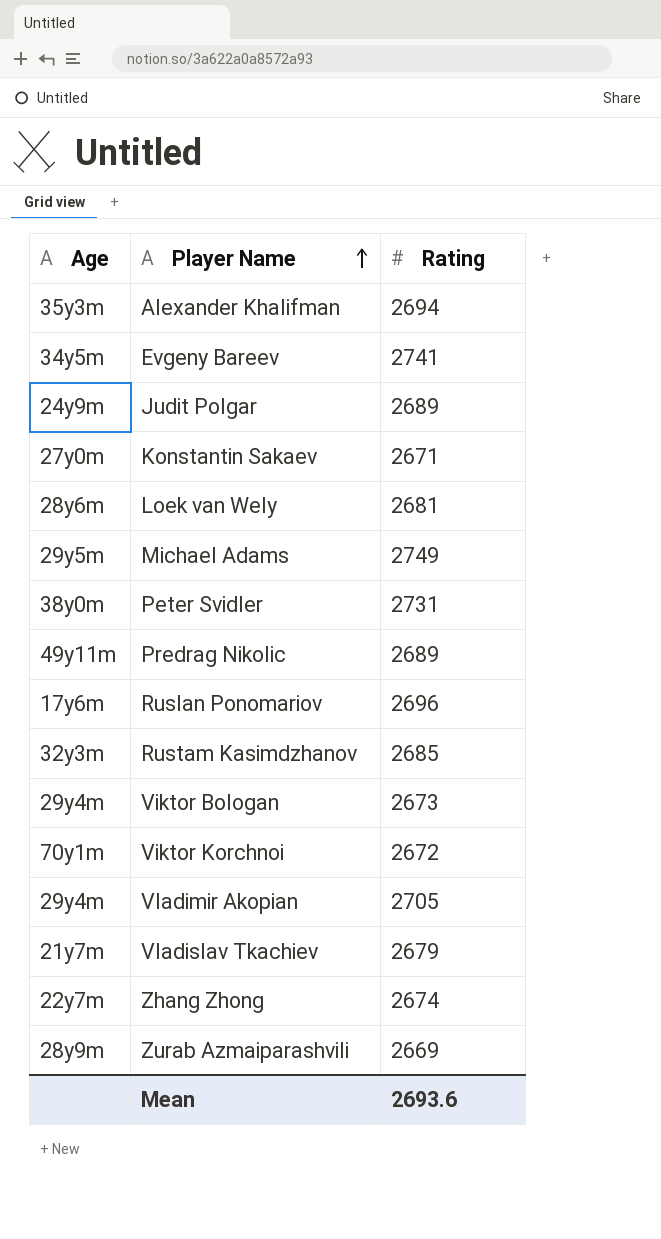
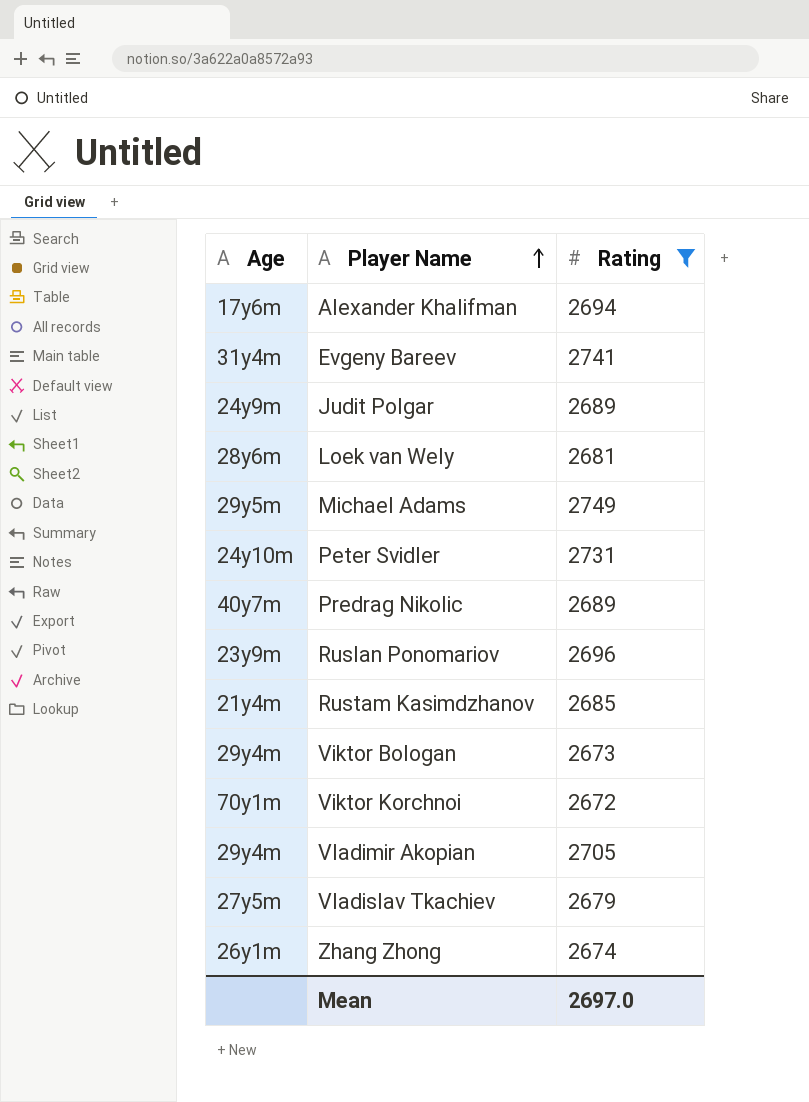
filter: none -> Rating >= 2672
Alexander Khalifman | Age: 35y3m -> 17y6m
Evgeny Bareev | Age: 34y5m -> 31y4m
Peter Svidler | Age: 38y0m -> 24y10m
Predrag Nikolic | Age: 49y11m -> 40y7m
Ruslan Ponomariov | Age: 17y6m -> 23y9m
Rustam Kasimdzhanov | Age: 32y3m -> 21y4m
Vladislav Tkachiev | Age: 21y7m -> 27y5m
Zhang Zhong | Age: 22y7m -> 26y1m
Mean | Rating: 2693.6 -> 2697.0

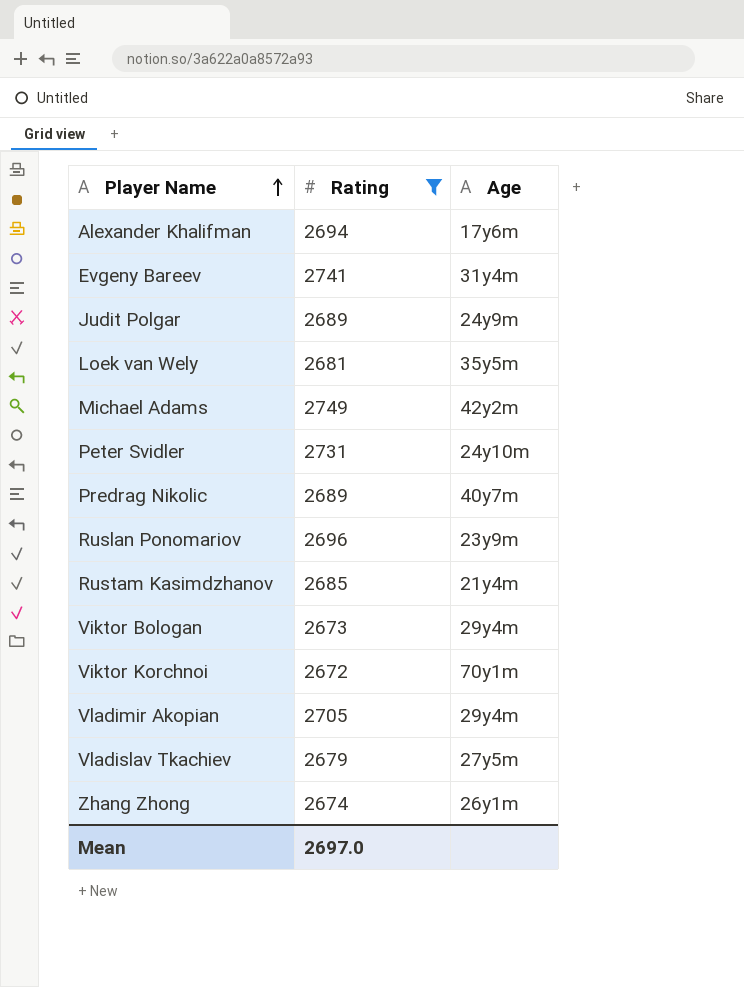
column Age | position: 1 -> 3
Loek van Wely | Age: 28y6m -> 35y5m
Michael Adams | Age: 29y5m -> 42y2m

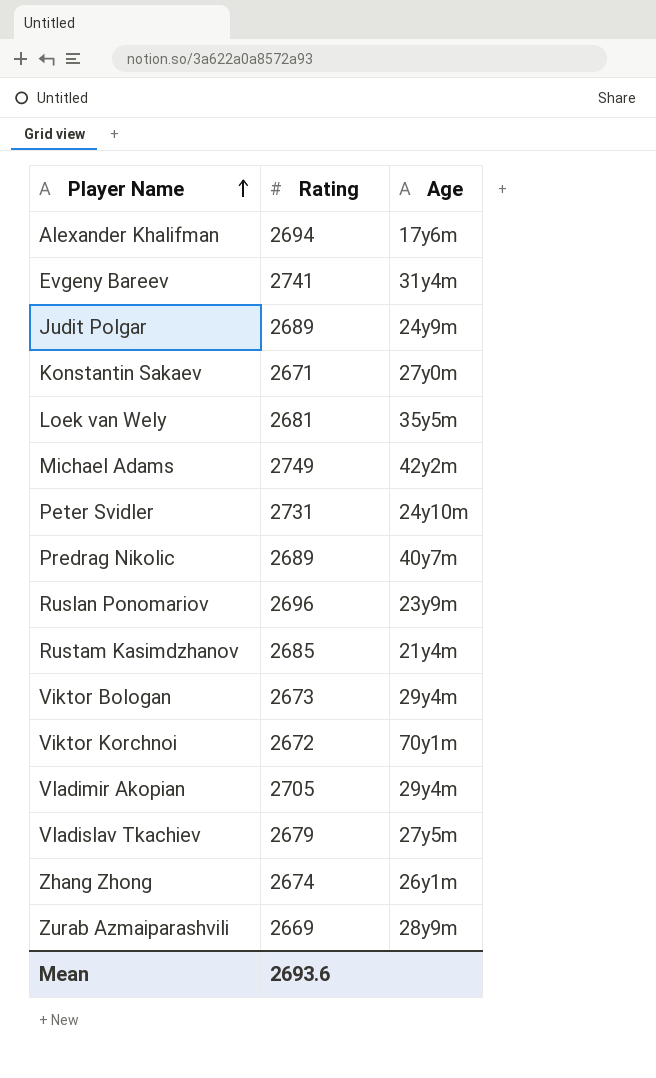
filter: Rating >= 2672 -> none
Mean | Rating: 2697.0 -> 2693.6

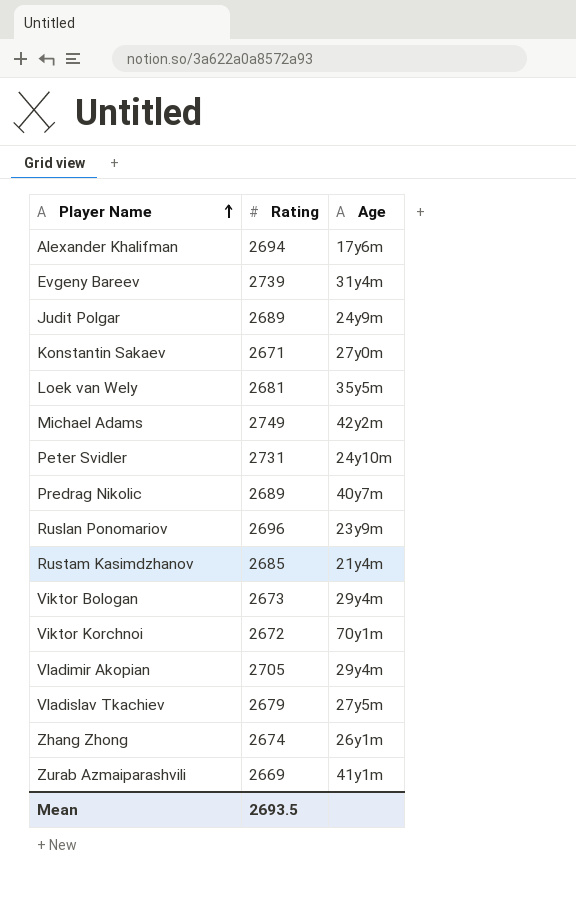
Evgeny Bareev | Rating: 2741 -> 2739
Zurab Azmaiparashvili | Age: 28y9m -> 41y1m
Mean | Rating: 2693.6 -> 2693.5

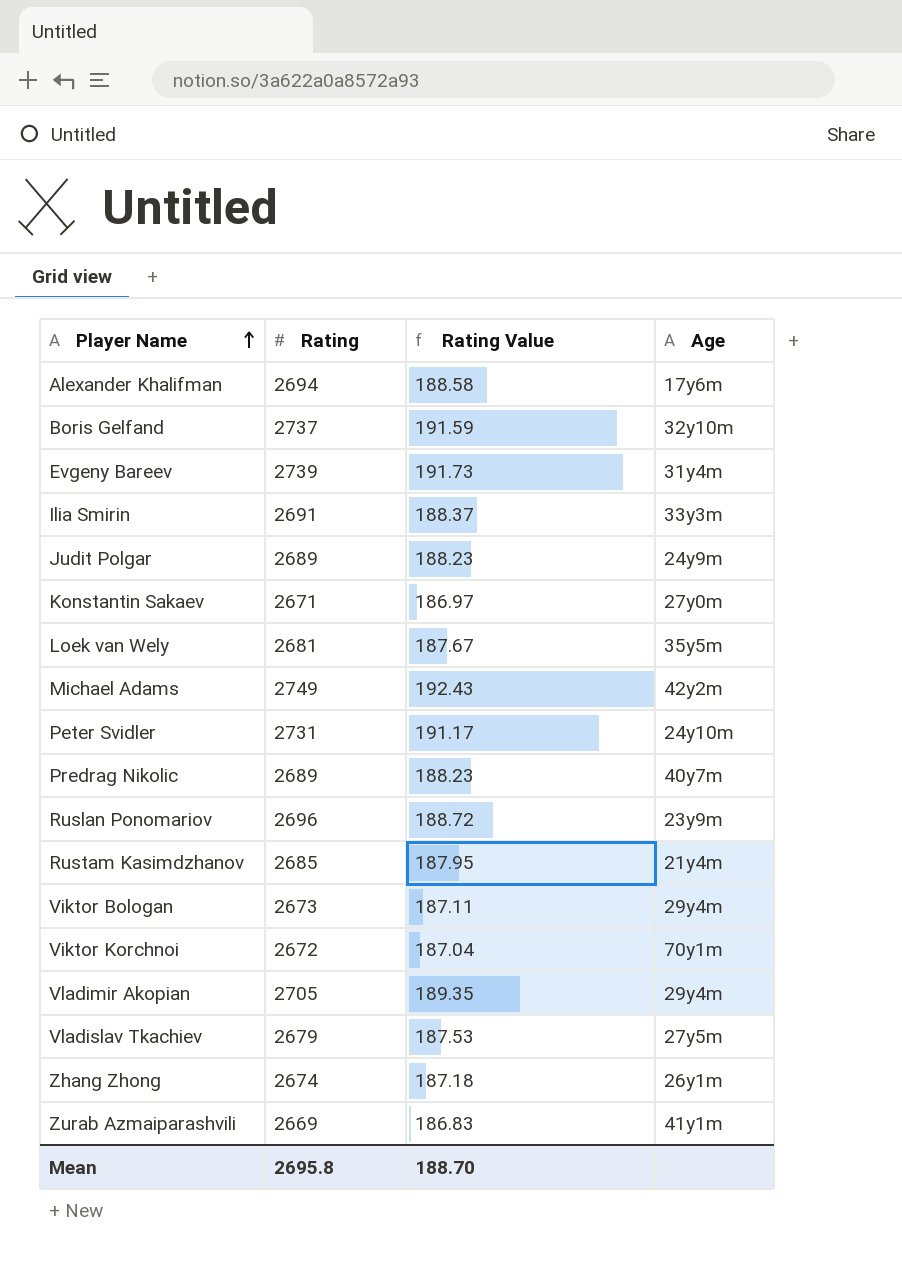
column Rating Value | formula: none -> [Rating] * 0.07
row Boris Gelfand: none -> 2737 | 191.59 | 32y10m
row Ilia Smirin: none -> 2691 | 188.37 | 33y3m
Mean | Rating: 2693.5 -> 2695.8

